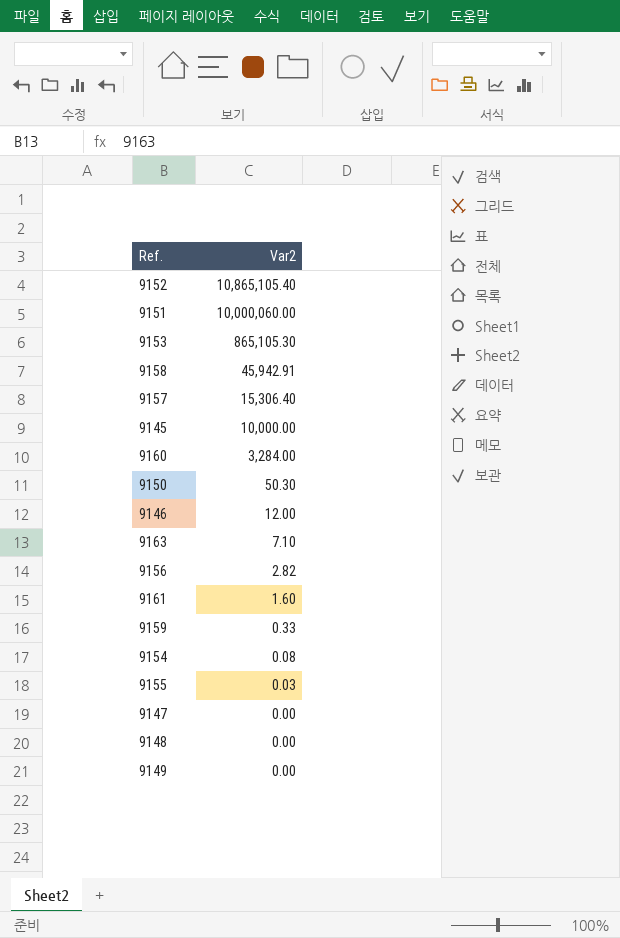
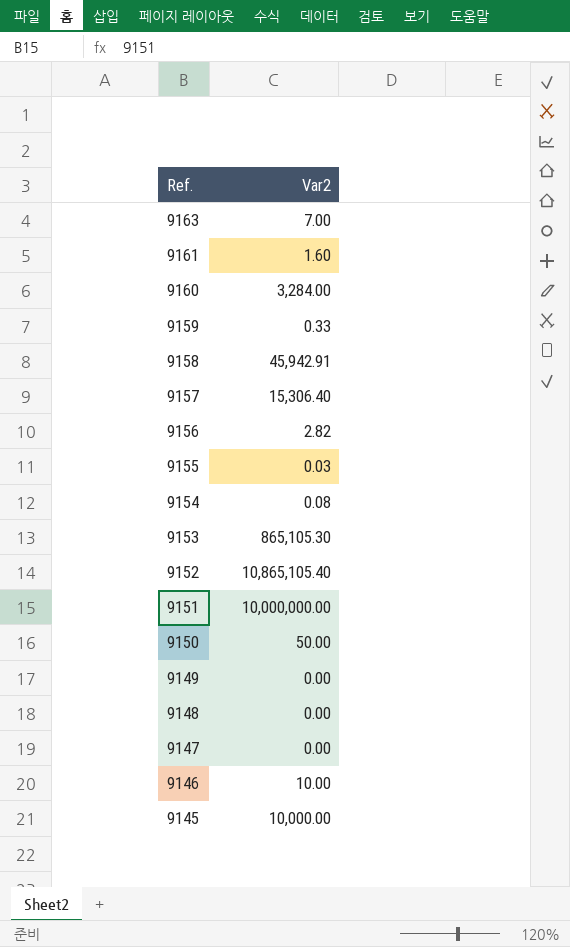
row order: Var2 descending -> Ref. descending
9163 | Var2: 7.10 -> 7.00
9151 | Var2: 10,000,060.00 -> 10,000,000.00
9150 | Var2: 50.30 -> 50.00
9146 | Var2: 12.00 -> 10.00

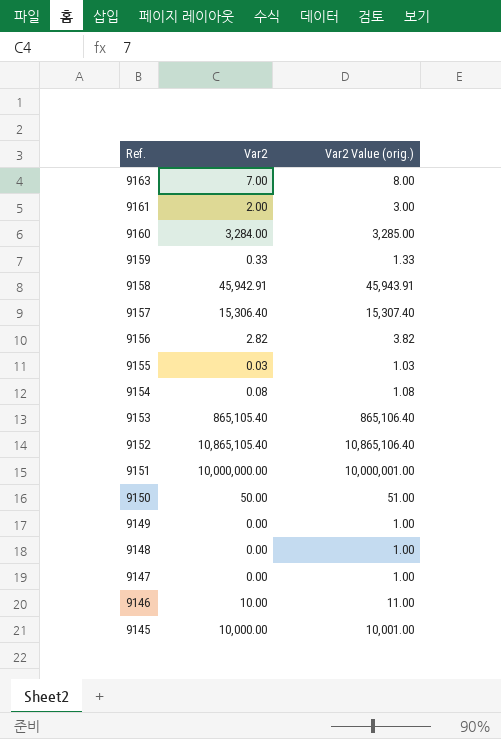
column Var2 Value (orig.) | formula: none -> [Var2] + 1
9161 | Var2: 1.60 -> 2.00
9153 | Var2: 865,105.30 -> 865,105.40

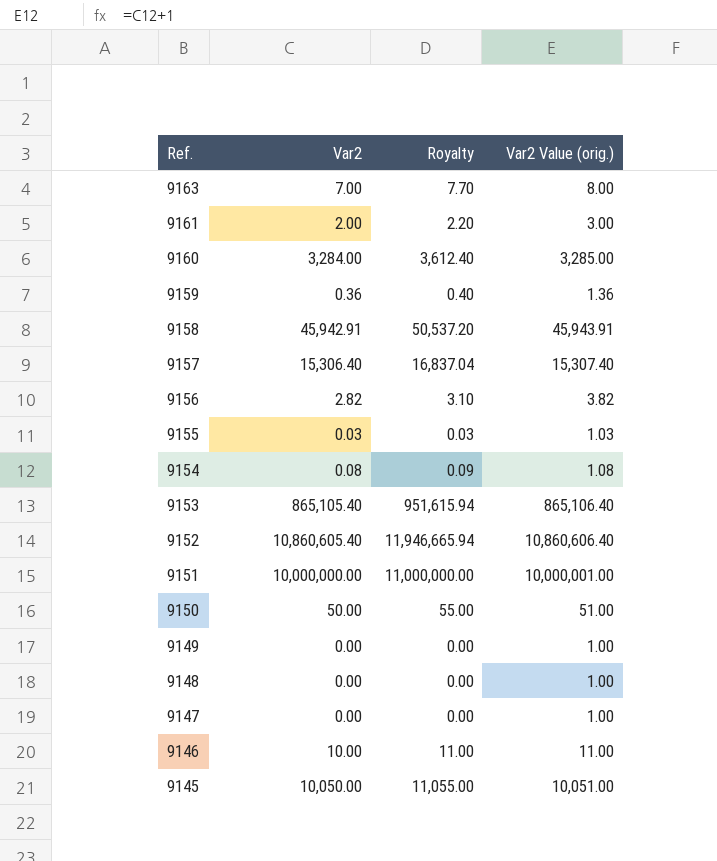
column Royalty | formula: none -> [Var2] * 1.1
9159 | Var2: 0.33 -> 0.36
9159 | Var2 Value (orig.): 1.33 -> 1.36
9152 | Var2: 10,865,105.40 -> 10,860,605.40
9152 | Var2 Value (orig.): 10,865,106.40 -> 10,860,606.40
9145 | Var2: 10,000.00 -> 10,050.00
9145 | Var2 Value (orig.): 10,001.00 -> 10,051.00

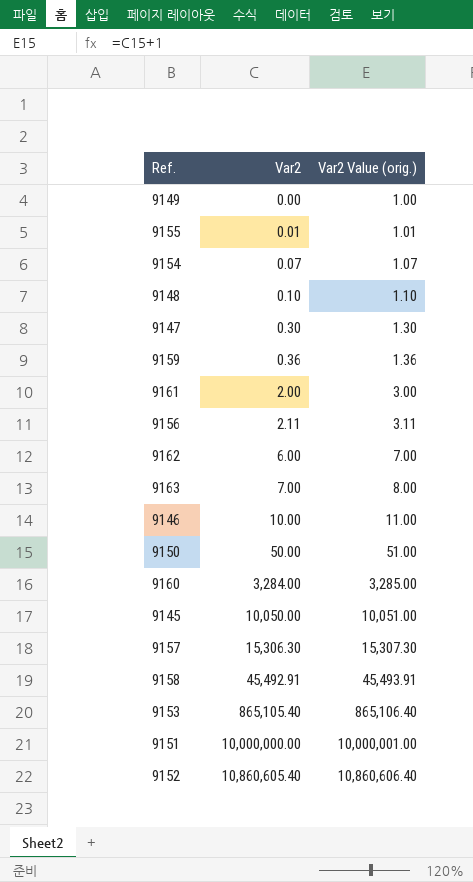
row order: Ref. descending -> Var2 ascending
column Royalty | formula: [Var2] * 1.1 -> none
9155 | Var2: 0.03 -> 0.01
9155 | Var2 Value (orig.): 1.03 -> 1.01
9154 | Var2: 0.08 -> 0.07
9154 | Var2 Value (orig.): 1.08 -> 1.07
9148 | Var2: 0.00 -> 0.10
9148 | Var2 Value (orig.): 1.00 -> 1.10
9147 | Var2: 0.00 -> 0.30
9147 | Var2 Value (orig.): 1.00 -> 1.30
9156 | Var2: 2.82 -> 2.11
9156 | Var2 Value (orig.): 3.82 -> 3.11
row 9162: none -> 6.00 | 7.00
9157 | Var2: 15,306.40 -> 15,306.30
9157 | Var2 Value (orig.): 15,307.40 -> 15,307.30
9158 | Var2: 45,942.91 -> 45,492.91
9158 | Var2 Value (orig.): 45,943.91 -> 45,493.91

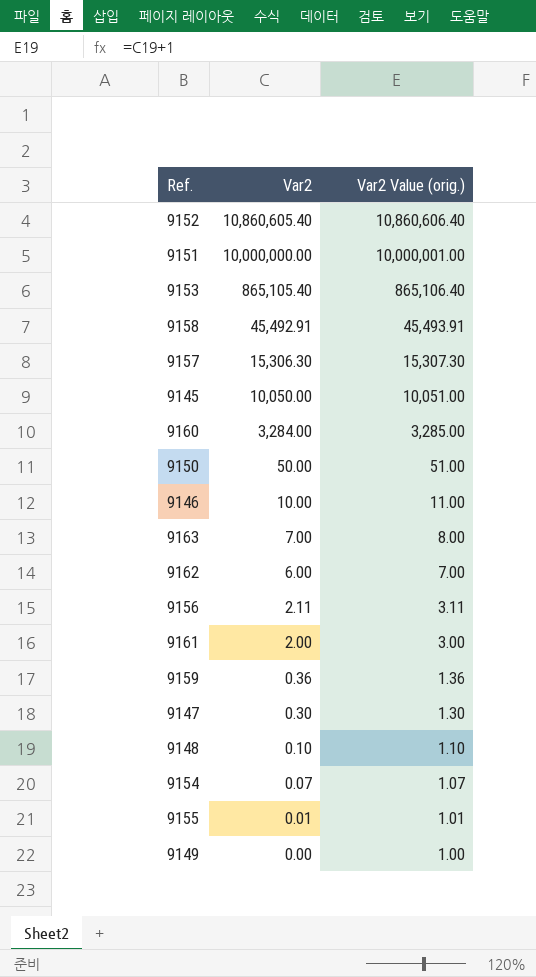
row order: Var2 ascending -> Var2 descending

